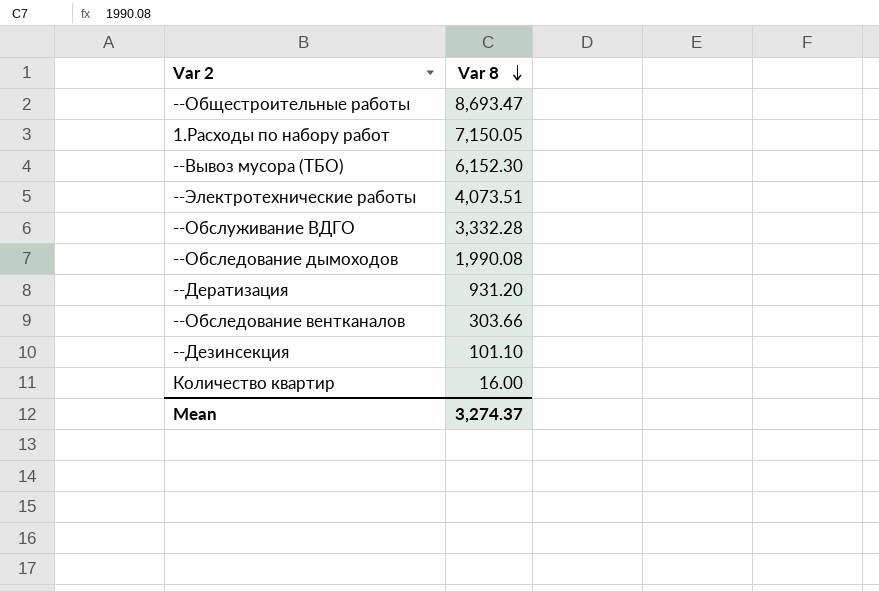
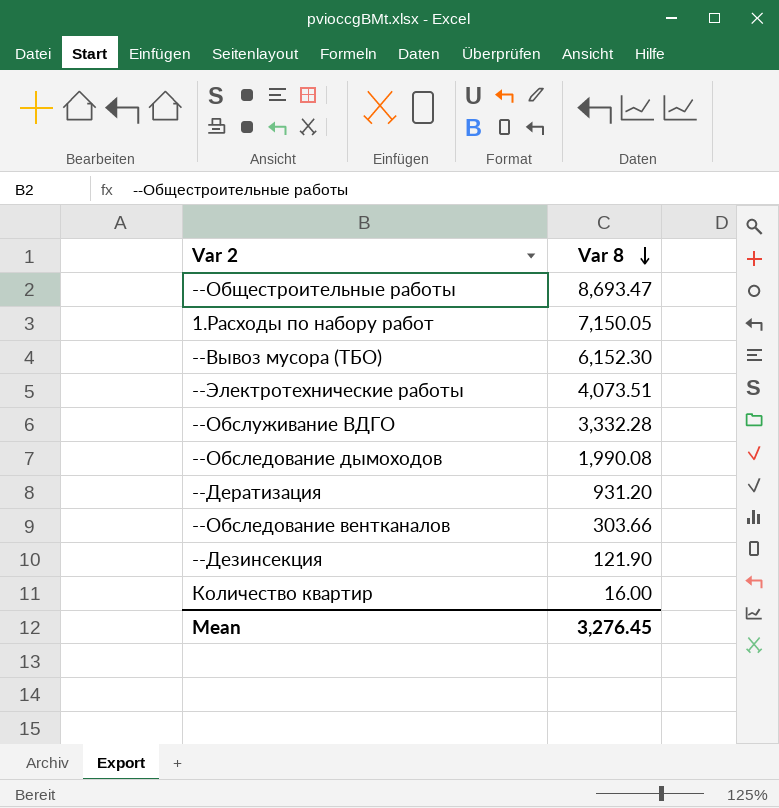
--Дезинсекция | Var 8: 101.10 -> 121.90
Mean | Var 8: 3,274.37 -> 3,276.45

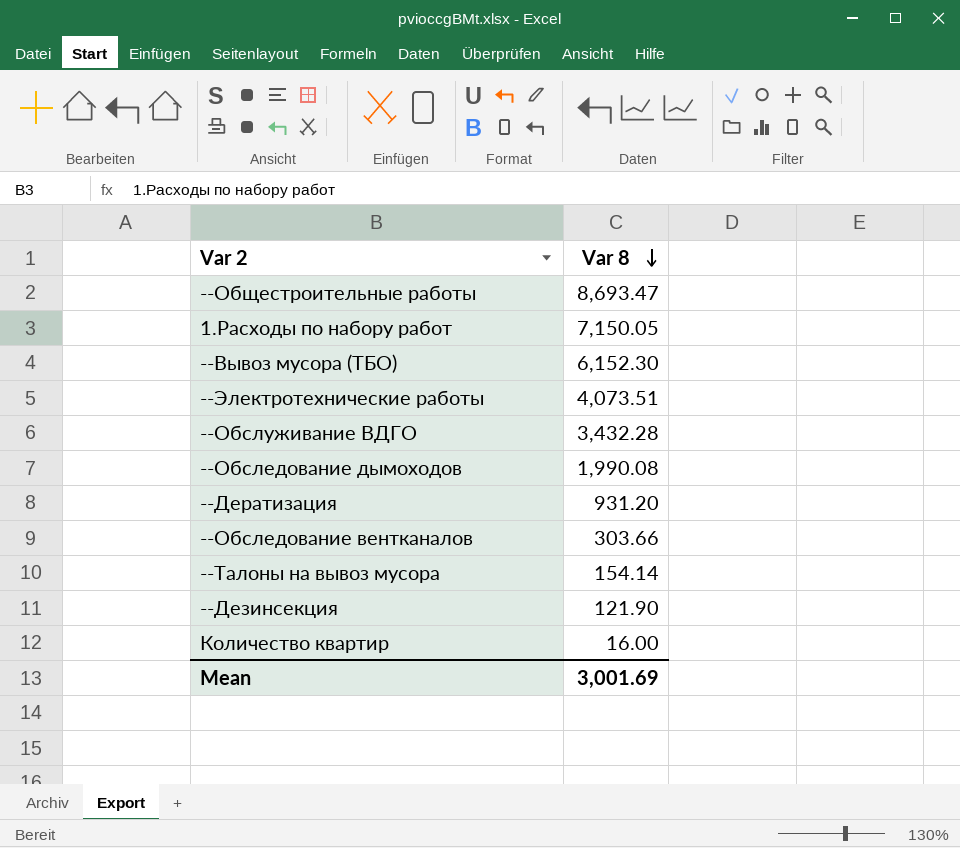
--Обслуживание ВДГО | Var 8: 3,332.28 -> 3,432.28
row --Талоны на вывоз мусора: none -> 154.14
Mean | Var 8: 3,276.45 -> 3,001.69

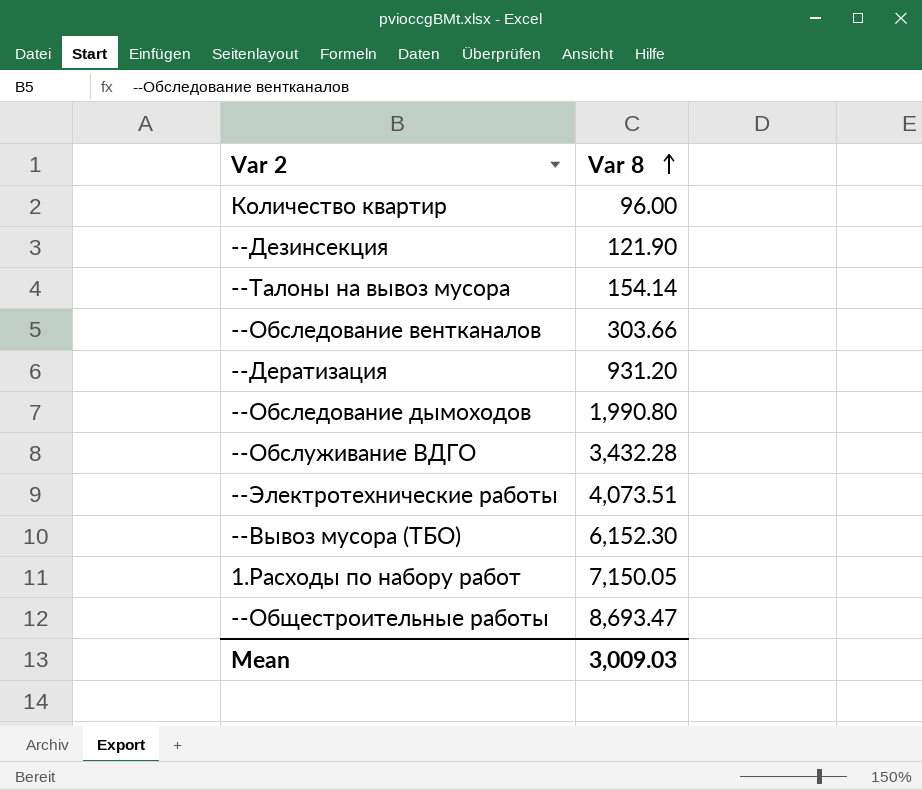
row order: Var 8 descending -> Var 8 ascending
Количество квартир | Var 8: 16.00 -> 96.00
--Обследование дымоходов | Var 8: 1,990.08 -> 1,990.80
Mean | Var 8: 3,001.69 -> 3,009.03

